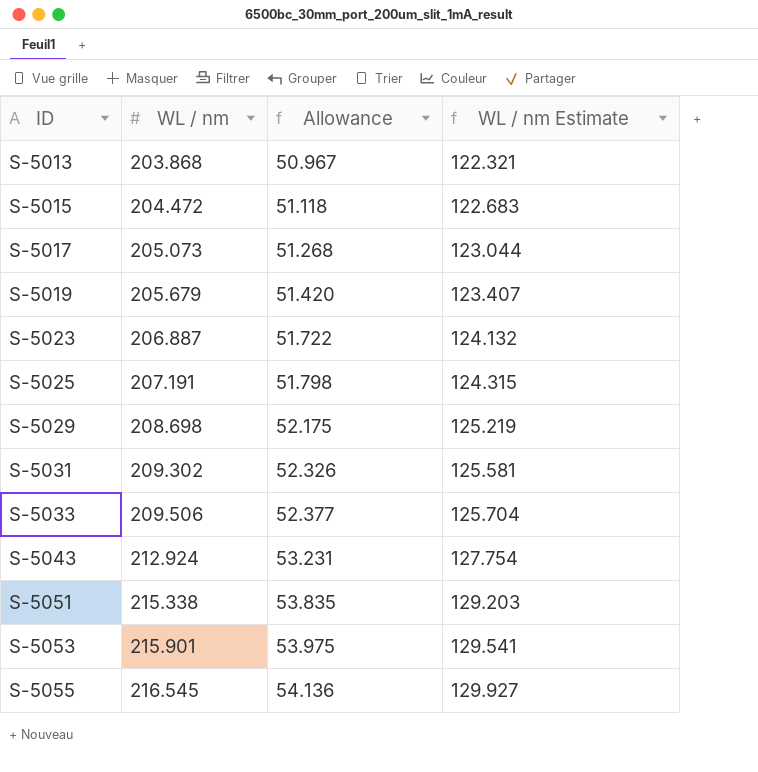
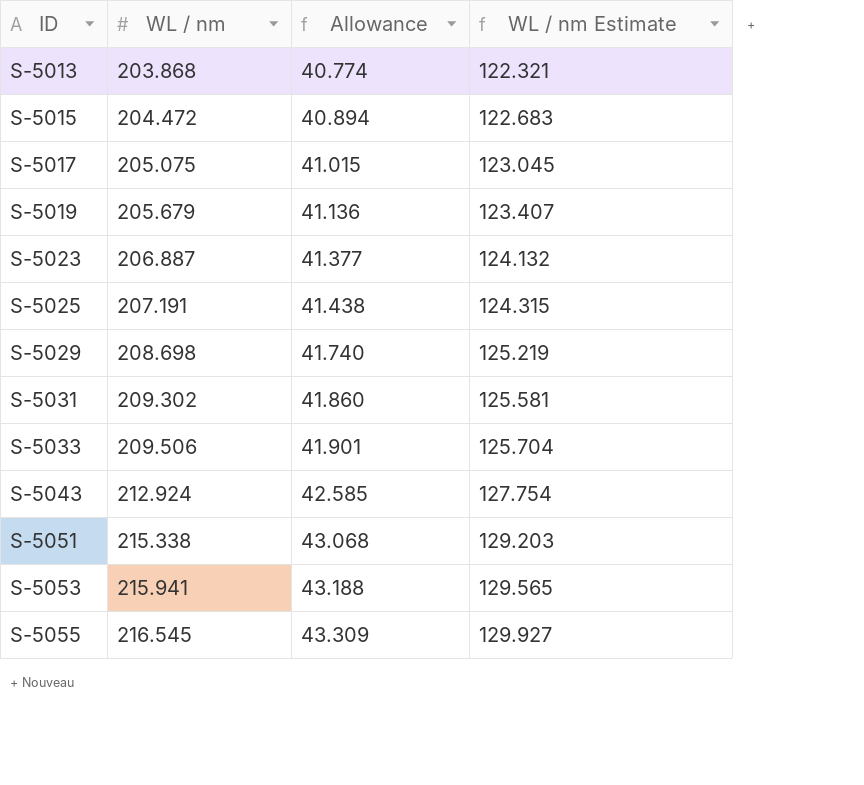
column Allowance | formula: [WL / nm] * 0.25 -> [WL / nm] * 0.2
S-5017 | WL / nm: 205.073 -> 205.075
S-5017 | WL / nm Estimate: 123.044 -> 123.045
S-5053 | WL / nm: 215.901 -> 215.941
S-5053 | WL / nm Estimate: 129.541 -> 129.565

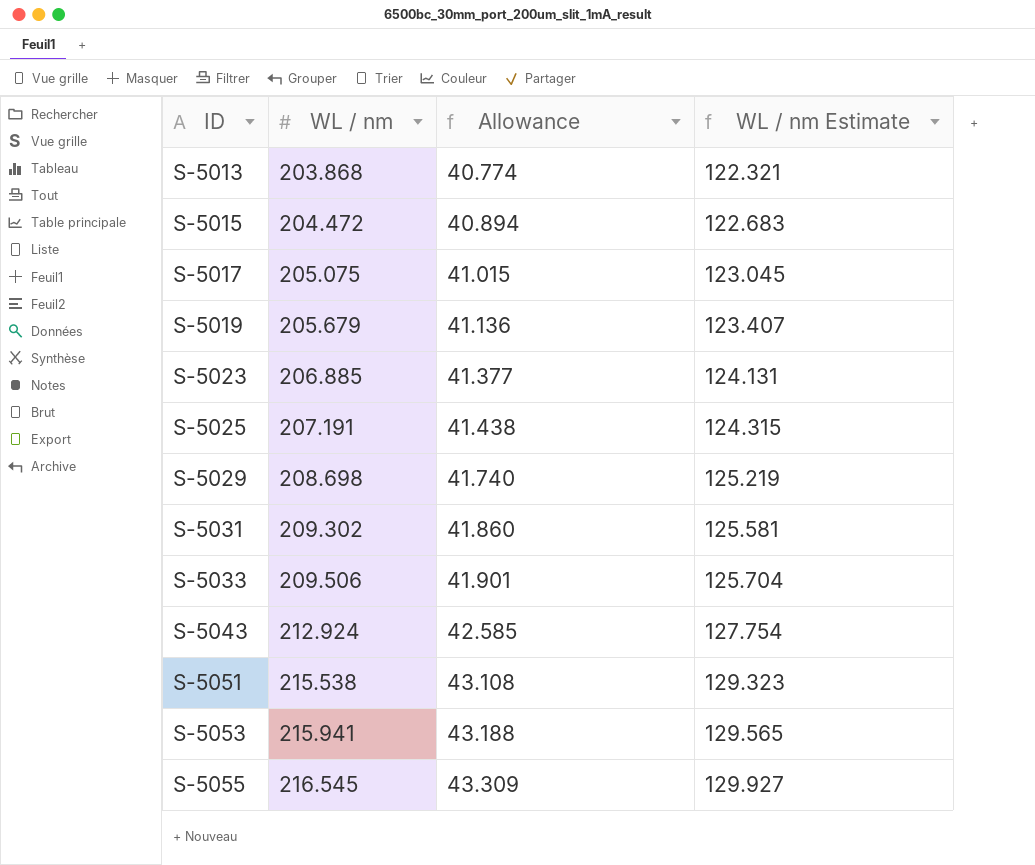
S-5023 | WL / nm: 206.887 -> 206.885
S-5023 | WL / nm Estimate: 124.132 -> 124.131
S-5051 | WL / nm: 215.338 -> 215.538
S-5051 | Allowance: 43.068 -> 43.108
S-5051 | WL / nm Estimate: 129.203 -> 129.323

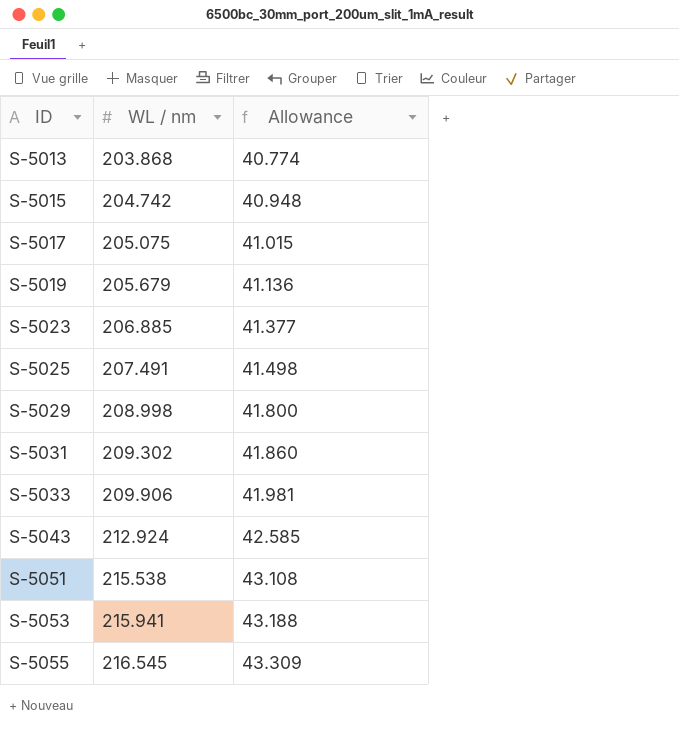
column WL / nm Estimate | formula: [WL / nm] * 0.6 -> none
S-5015 | WL / nm: 204.472 -> 204.742
S-5015 | Allowance: 40.894 -> 40.948
S-5025 | WL / nm: 207.191 -> 207.491
S-5025 | Allowance: 41.438 -> 41.498
S-5029 | WL / nm: 208.698 -> 208.998
S-5029 | Allowance: 41.740 -> 41.800
S-5033 | WL / nm: 209.506 -> 209.906
S-5033 | Allowance: 41.901 -> 41.981

